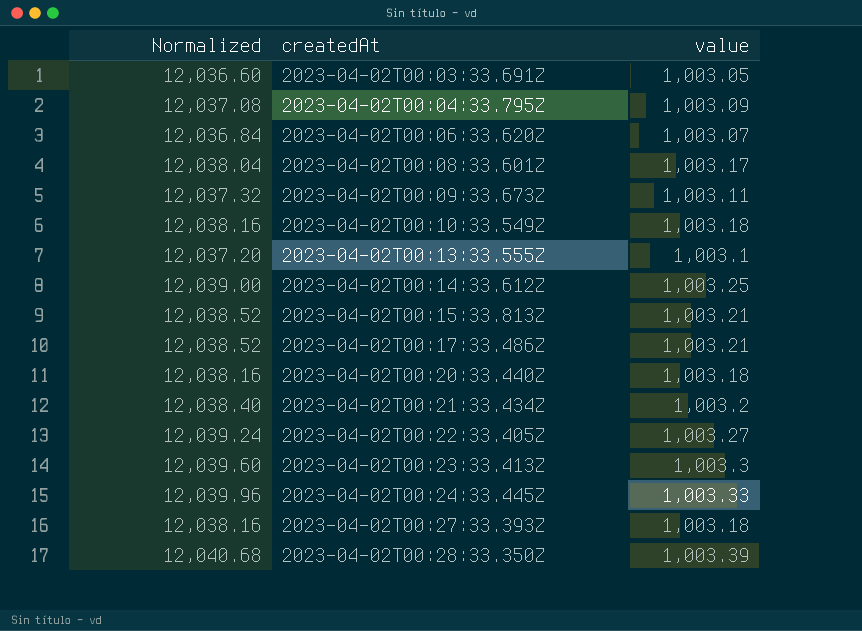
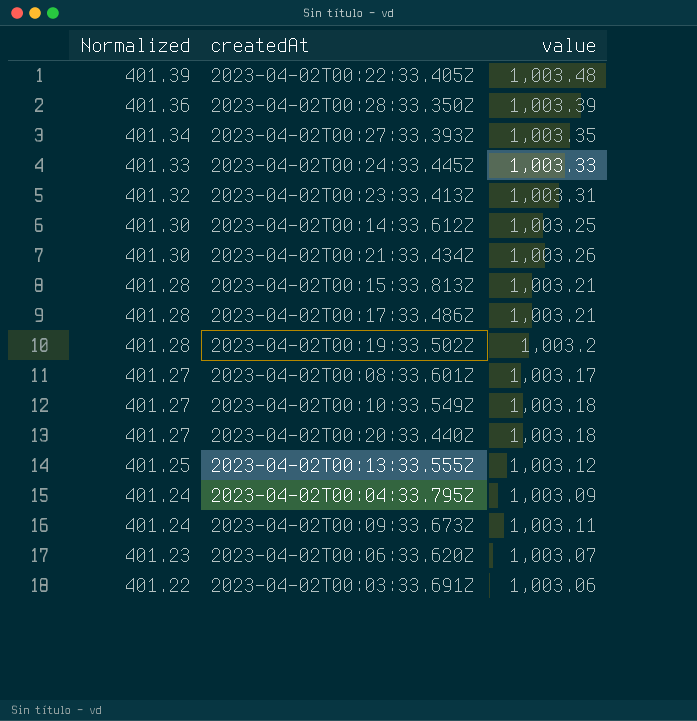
row order: createdAt ascending -> Normalized descending
column Normalized | formula: [value] * 12 -> [value] * 0.4
2023-04-02T00:22:33.405Z | value: 1,003.27 -> 1,003.48
2023-04-02T00:27:33.393Z | value: 1,003.18 -> 1,003.35
2023-04-02T00:23:33.413Z | value: 1,003.3 -> 1,003.31
2023-04-02T00:21:33.434Z | value: 1,003.2 -> 1,003.26
row 2023-04-02T00:19:33.502Z: none -> 401.28 | 1,003.2
2023-04-02T00:13:33.555Z | value: 1,003.1 -> 1,003.12
2023-04-02T00:03:33.691Z | value: 1,003.05 -> 1,003.06

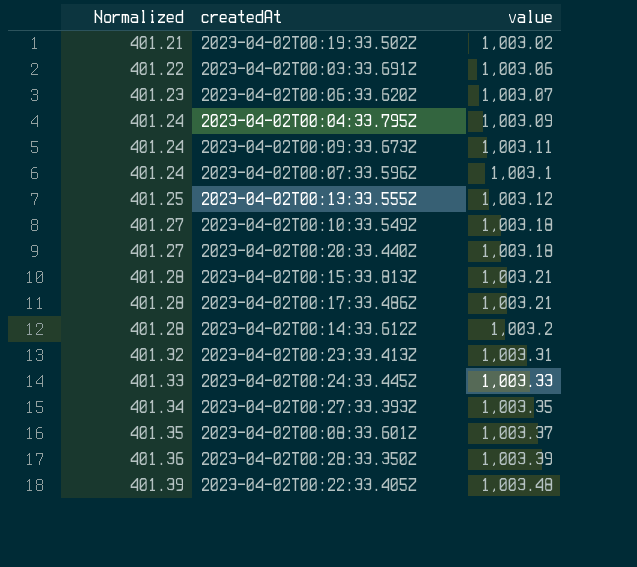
row order: Normalized descending -> Normalized ascending
row 2023-04-02T00:21:33.434Z: 401.30 | 1,003.26 -> none
2023-04-02T00:19:33.502Z | Normalized: 401.28 -> 401.21
2023-04-02T00:19:33.502Z | value: 1,003.2 -> 1,003.02
row 2023-04-02T00:07:33.596Z: none -> 401.24 | 1,003.1
2023-04-02T00:14:33.612Z | Normalized: 401.30 -> 401.28
2023-04-02T00:14:33.612Z | value: 1,003.25 -> 1,003.2
2023-04-02T00:08:33.601Z | Normalized: 401.27 -> 401.35
2023-04-02T00:08:33.601Z | value: 1,003.17 -> 1,003.37

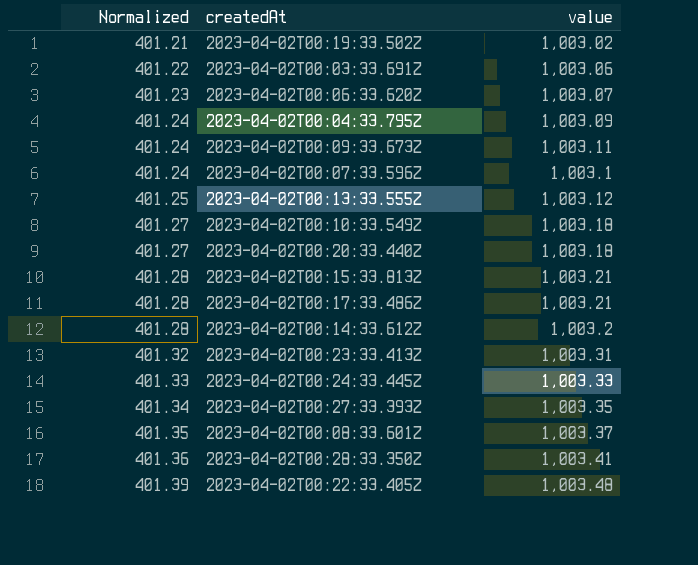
2023-04-02T00:28:33.350Z | value: 1,003.39 -> 1,003.41

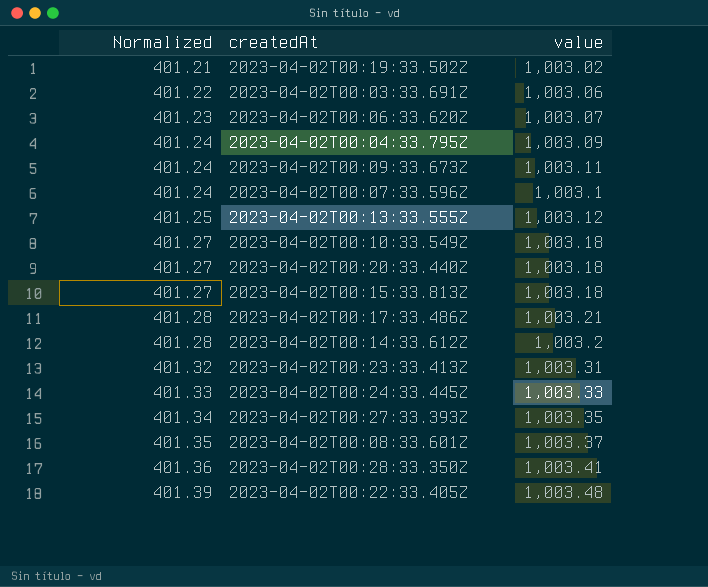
2023-04-02T00:15:33.813Z | Normalized: 401.28 -> 401.27
2023-04-02T00:15:33.813Z | value: 1,003.21 -> 1,003.18

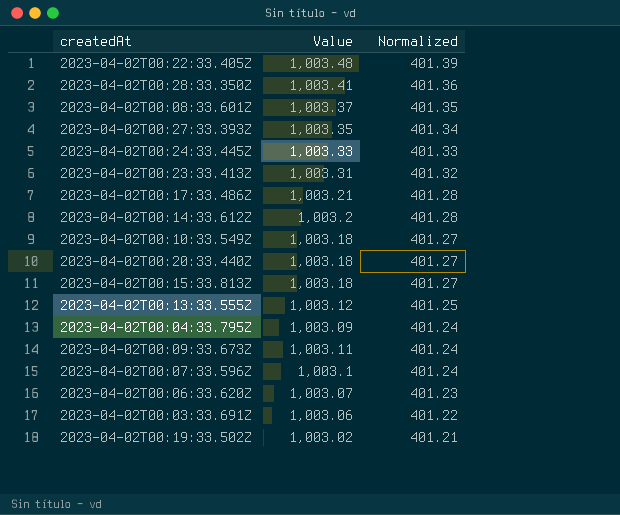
row order: Normalized ascending -> Normalized descending
column name: value -> Value
column Normalized | position: 1 -> 3

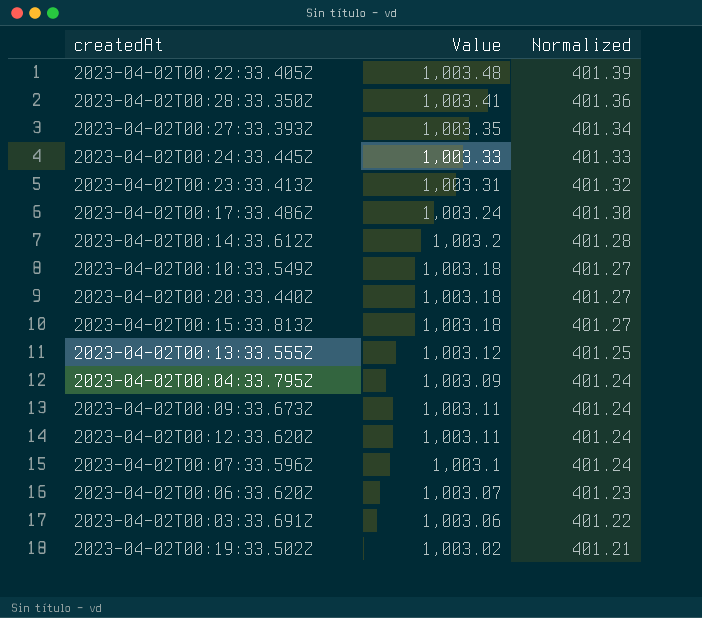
row 2023-04-02T00:08:33.601Z: 1,003.37 | 401.35 -> none
2023-04-02T00:17:33.486Z | Value: 1,003.21 -> 1,003.24
2023-04-02T00:17:33.486Z | Normalized: 401.28 -> 401.30
row 2023-04-02T00:12:33.620Z: none -> 1,003.11 | 401.24

